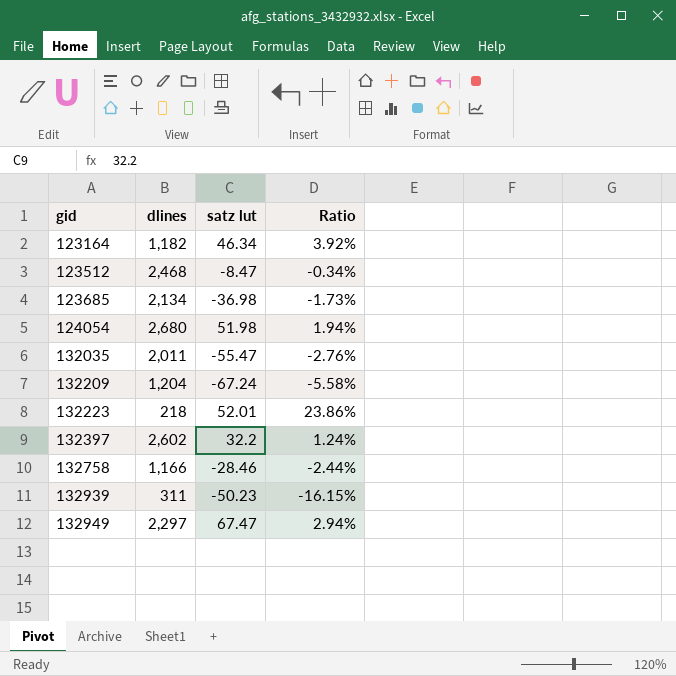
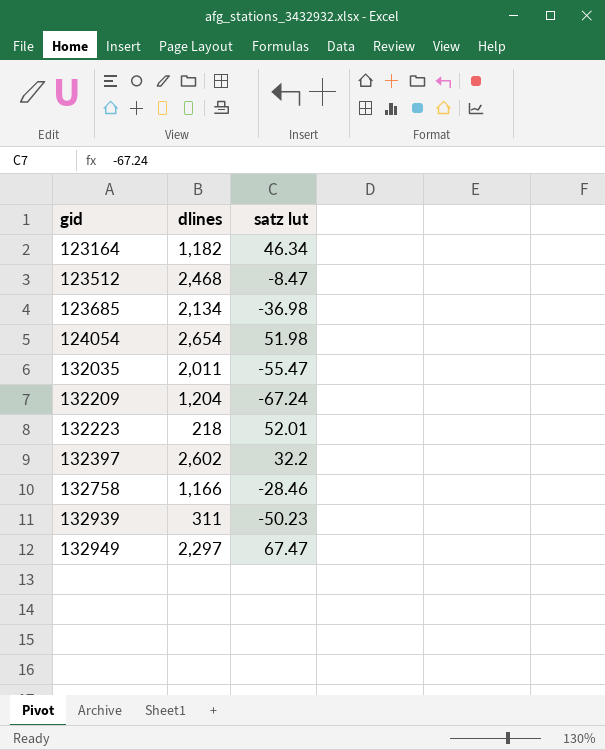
column Ratio | formula: [satz lut] / [dlines] -> none
124054 | dlines: 2,680 -> 2,654

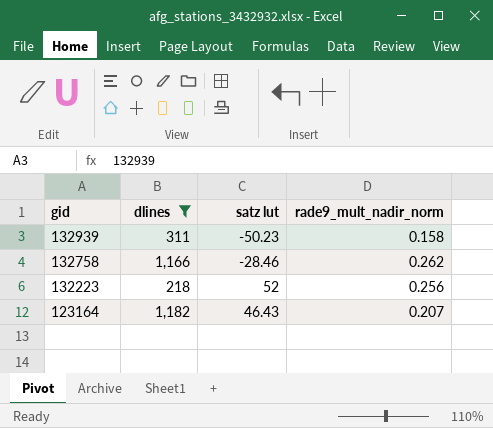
filter: none -> dlines <= 1,182
row order: gid ascending -> gid descending
column rade9_mult_nadir_norm | position: none -> 4
132223 | satz lut: 52.01 -> 52
123164 | satz lut: 46.34 -> 46.43

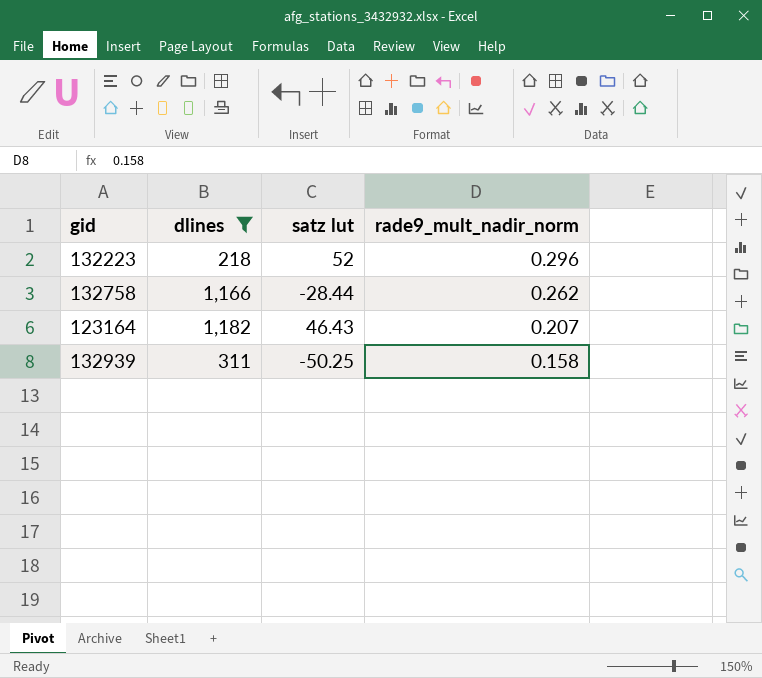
row order: gid descending -> rade9_mult_nadir_norm descending
132223 | rade9_mult_nadir_norm: 0.256 -> 0.296
132758 | satz lut: -28.46 -> -28.44
132939 | satz lut: -50.23 -> -50.25

